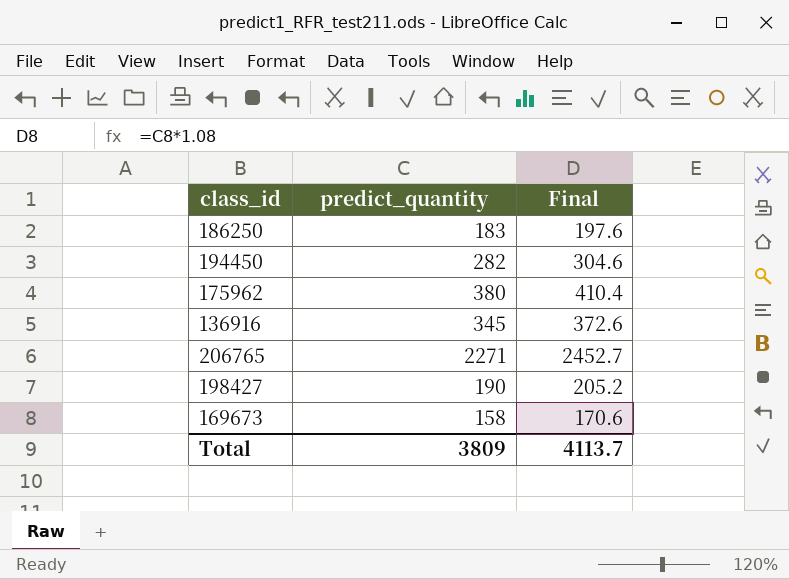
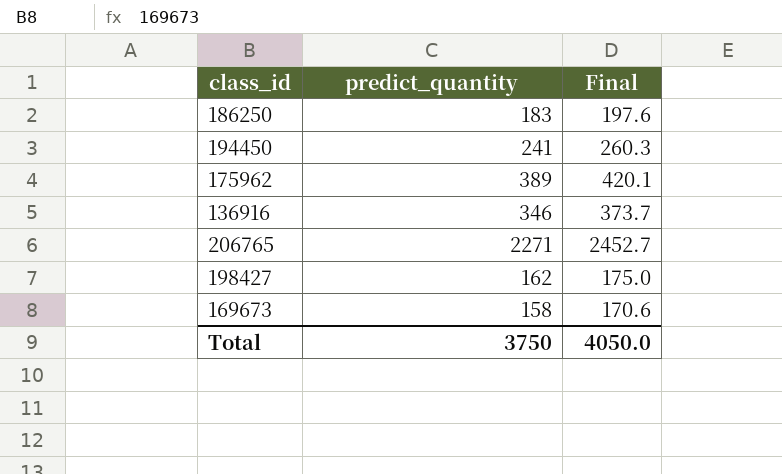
194450 | predict_quantity: 282 -> 241
194450 | Final: 304.6 -> 260.3
175962 | predict_quantity: 380 -> 389
175962 | Final: 410.4 -> 420.1
136916 | predict_quantity: 345 -> 346
136916 | Final: 372.6 -> 373.7
198427 | predict_quantity: 190 -> 162
198427 | Final: 205.2 -> 175.0
Total | predict_quantity: 3809 -> 3750
Total | Final: 4113.7 -> 4050.0

